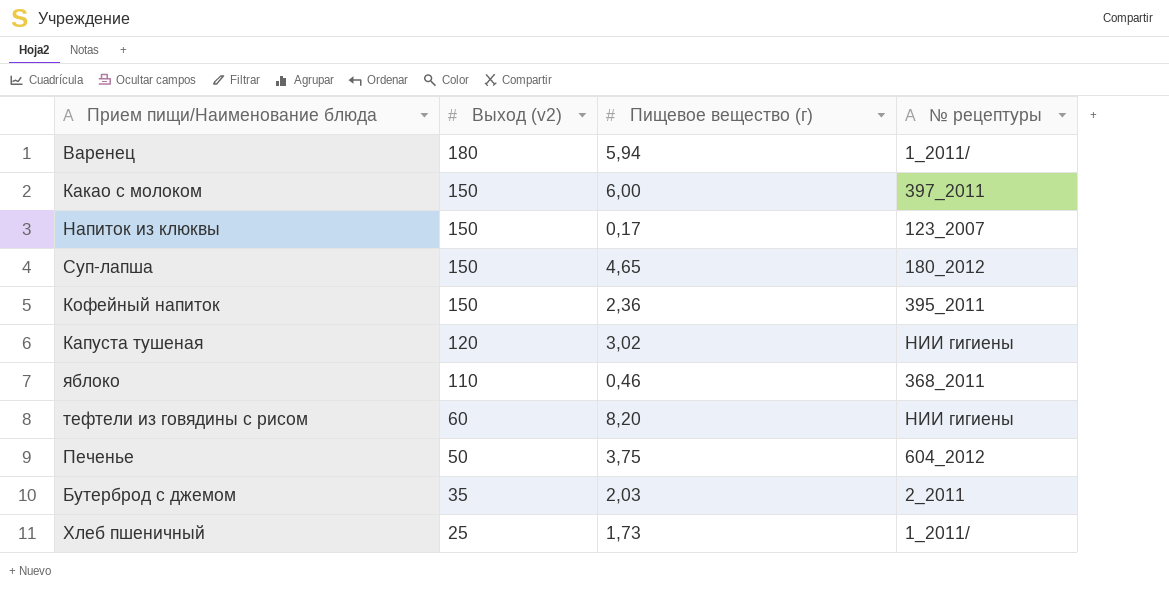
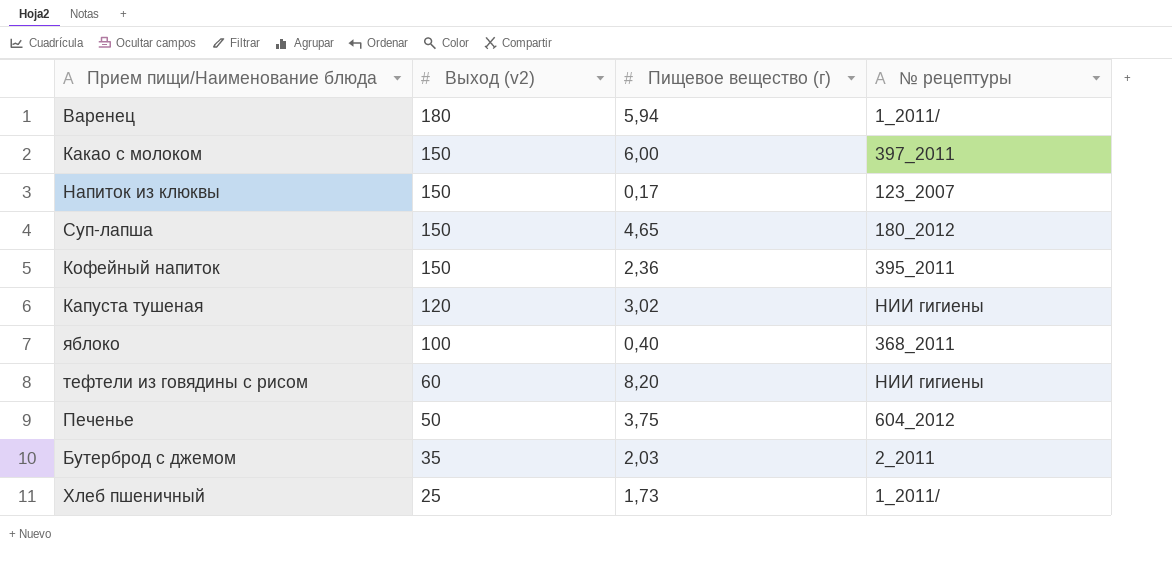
яблоко | Выход (v2): 110 -> 100
яблоко | Пищевое вещество (г): 0,46 -> 0,40

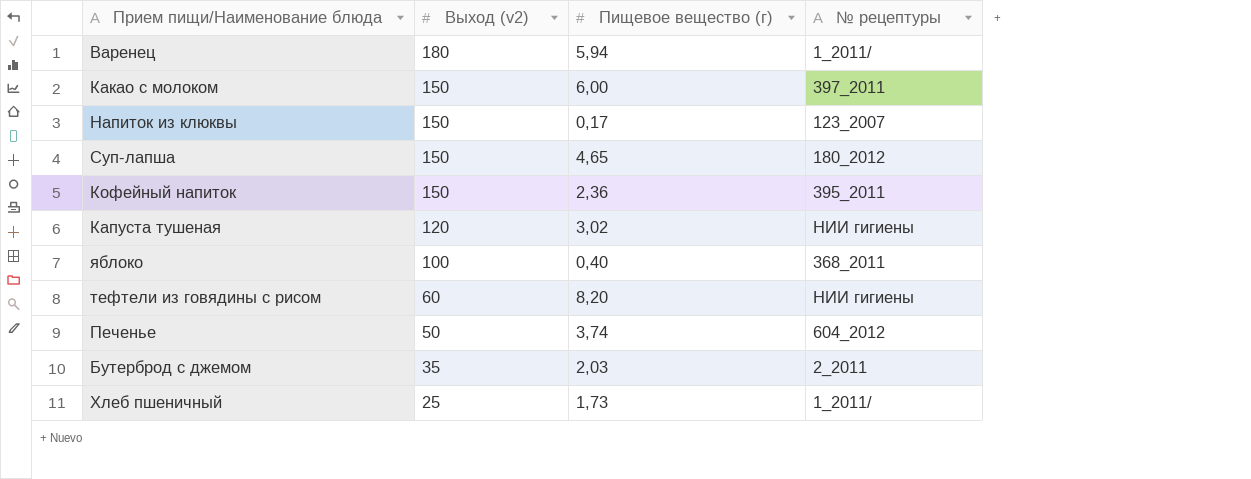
Печенье | Пищевое вещество (г): 3,75 -> 3,74

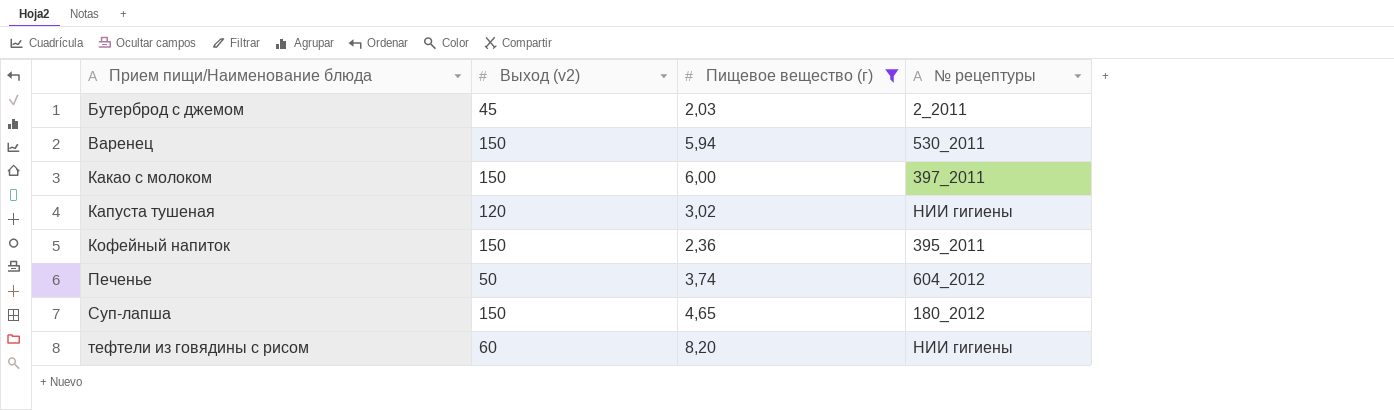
filter: none -> Пищевое вещество (г) >= 2,03
row order: Выход (v2) descending -> Прием пищи/Наименование блюда ascending
Бутерброд с джемом | Выход (v2): 35 -> 45
Варенец | Выход (v2): 180 -> 150
Варенец | № рецептуры: 1_2011/ -> 530_2011

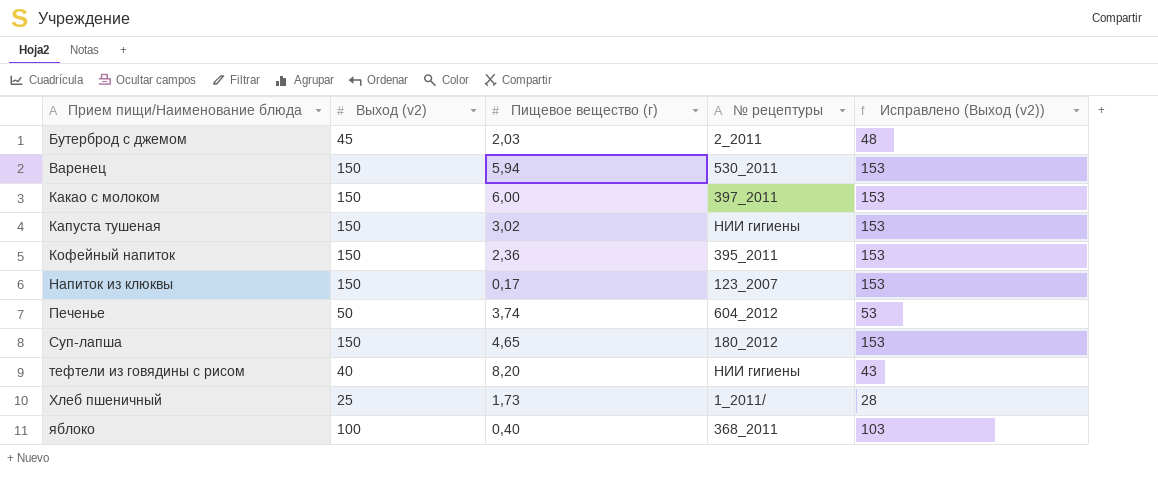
filter: Пищевое вещество (г) >= 2,03 -> none
column Исправлено (Выход (v2)) | formula: none -> [Выход (v2)] + 3
Капуста тушеная | Выход (v2): 120 -> 150
тефтели из говядины с рисом | Выход (v2): 60 -> 40

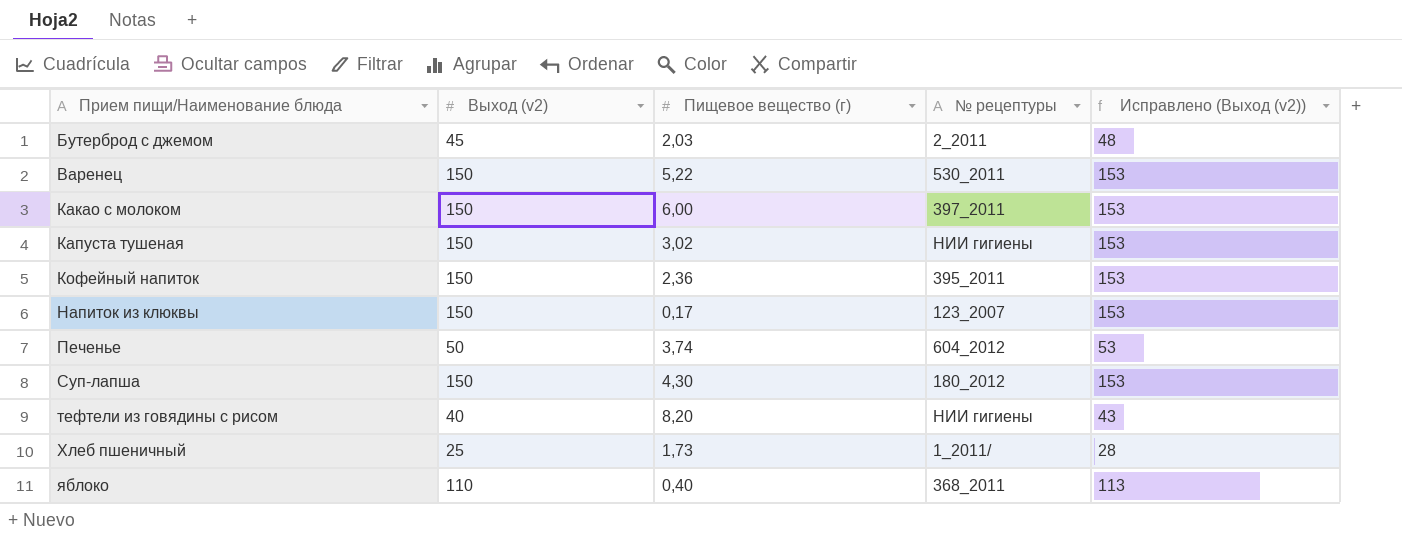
Варенец | Пищевое вещество (г): 5,94 -> 5,22
Суп-лапша | Пищевое вещество (г): 4,65 -> 4,30
яблоко | Выход (v2): 100 -> 110
яблоко | Исправлено (Выход (v2)): 103 -> 113

